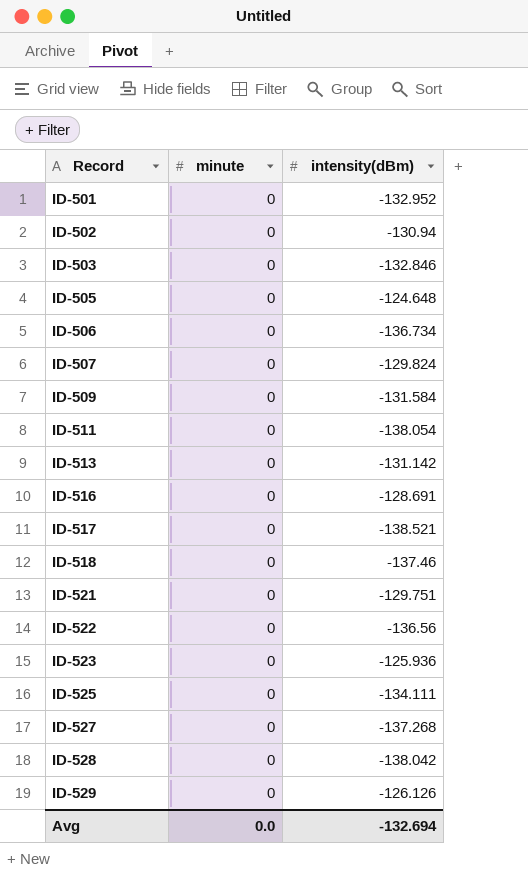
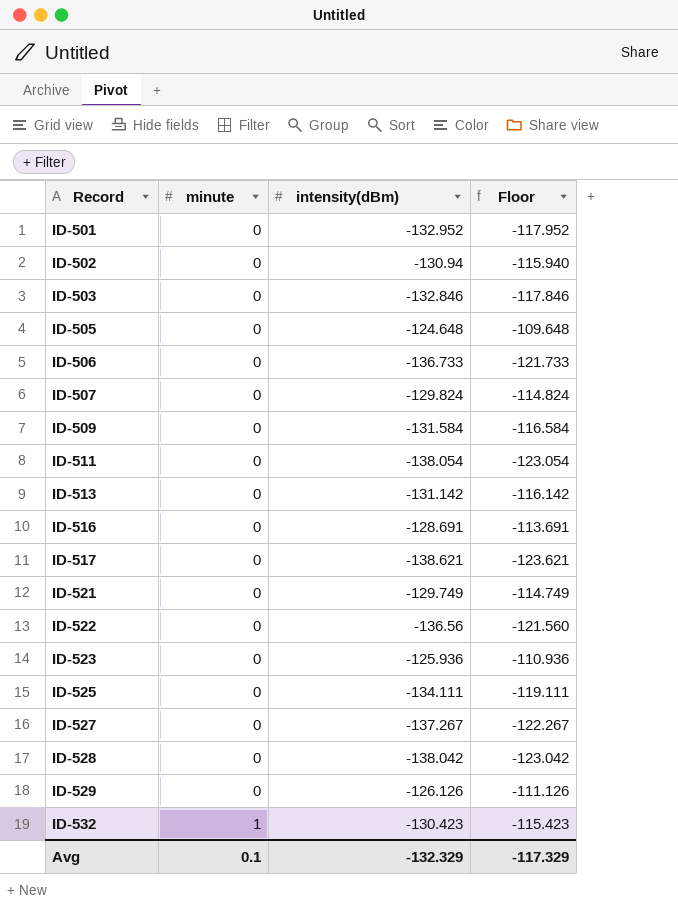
column Floor | formula: none -> [intensity(dBm)] + 15
row ID-518: 0 | -137.46 -> none
ID-506 | intensity(dBm): -136.734 -> -136.733
ID-517 | intensity(dBm): -138.521 -> -138.621
ID-521 | intensity(dBm): -129.751 -> -129.749
ID-527 | intensity(dBm): -137.268 -> -137.267
row ID-532: none -> 1 | -130.423 | -115.423
Avg | minute: 0.0 -> 0.1
Avg | intensity(dBm): -132.694 -> -132.329

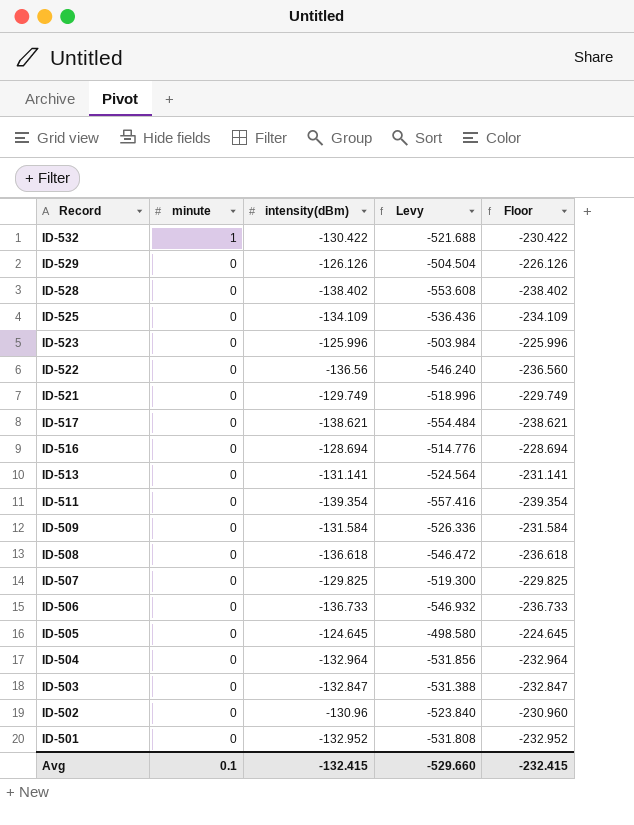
row order: Record ascending -> Record descending
column Levy | formula: none -> [intensity(dBm)] * 4
column Floor | formula: [intensity(dBm)] + 15 -> [intensity(dBm)] - 100
row ID-527: 0 | -137.267 | -122.267 -> none
ID-532 | intensity(dBm): -130.423 -> -130.422
ID-528 | intensity(dBm): -138.042 -> -138.402
ID-525 | intensity(dBm): -134.111 -> -134.109
ID-523 | intensity(dBm): -125.936 -> -125.996
ID-516 | intensity(dBm): -128.691 -> -128.694
ID-513 | intensity(dBm): -131.142 -> -131.141
ID-511 | intensity(dBm): -138.054 -> -139.354
row ID-508: none -> 0 | -136.618 | -546.472 | -236.618
ID-507 | intensity(dBm): -129.824 -> -129.825
ID-505 | intensity(dBm): -124.648 -> -124.645
row ID-504: none -> 0 | -132.964 | -531.856 | -232.964
ID-503 | intensity(dBm): -132.846 -> -132.847
ID-502 | intensity(dBm): -130.94 -> -130.96
Avg | intensity(dBm): -132.329 -> -132.415
Avg | Floor: -117.329 -> -232.415

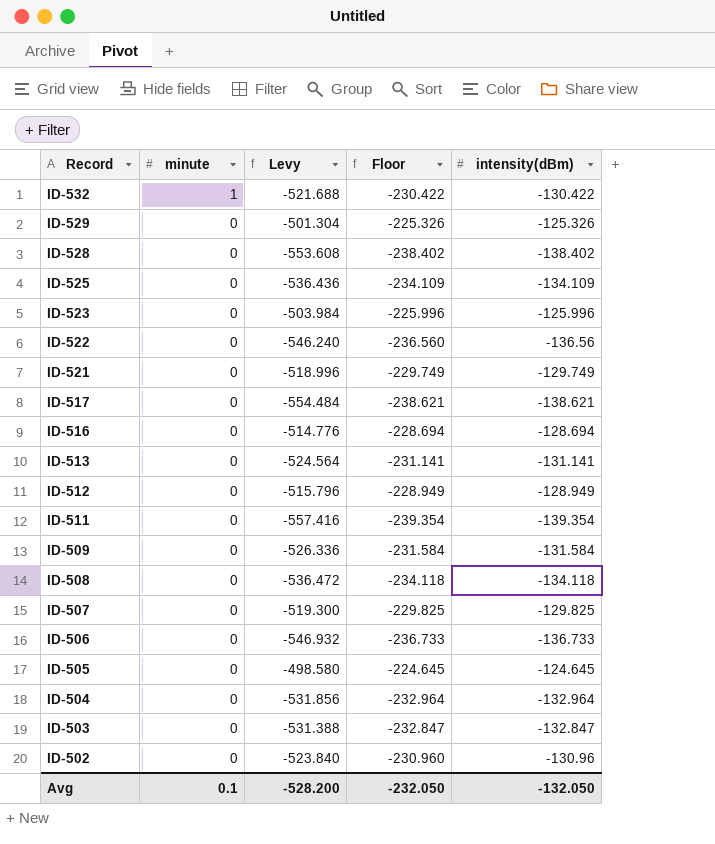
column intensity(dBm) | position: 3 -> 5
row ID-501: 0 | -132.952 | -531.808 | -232.952 -> none
ID-529 | Levy: -504.504 -> -501.304
ID-529 | Floor: -226.126 -> -225.326
ID-529 | intensity(dBm): -126.126 -> -125.326
row ID-512: none -> 0 | -515.796 | -228.949 | -128.949
ID-508 | Levy: -546.472 -> -536.472
ID-508 | Floor: -236.618 -> -234.118
ID-508 | intensity(dBm): -136.618 -> -134.118
Avg | Levy: -529.660 -> -528.200
Avg | Floor: -232.415 -> -232.050
Avg | intensity(dBm): -132.415 -> -132.050

